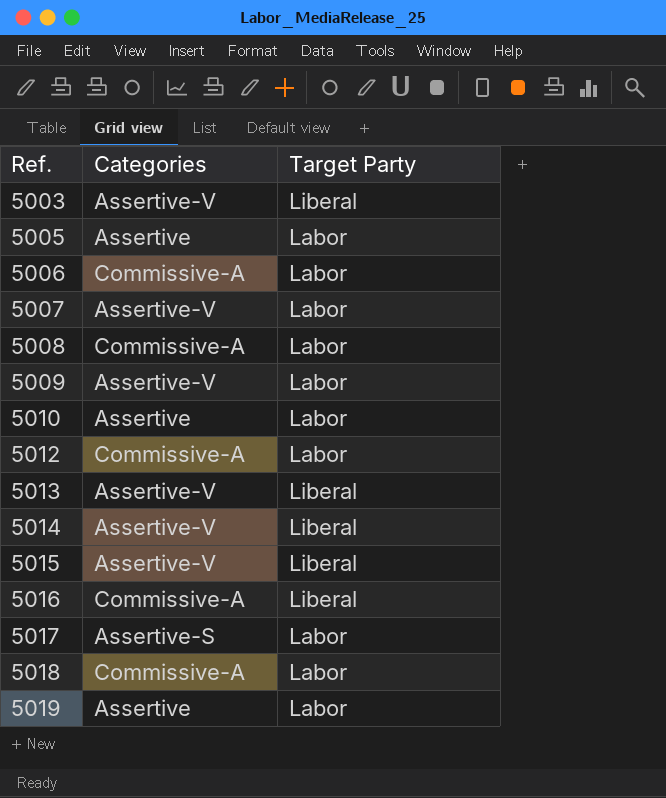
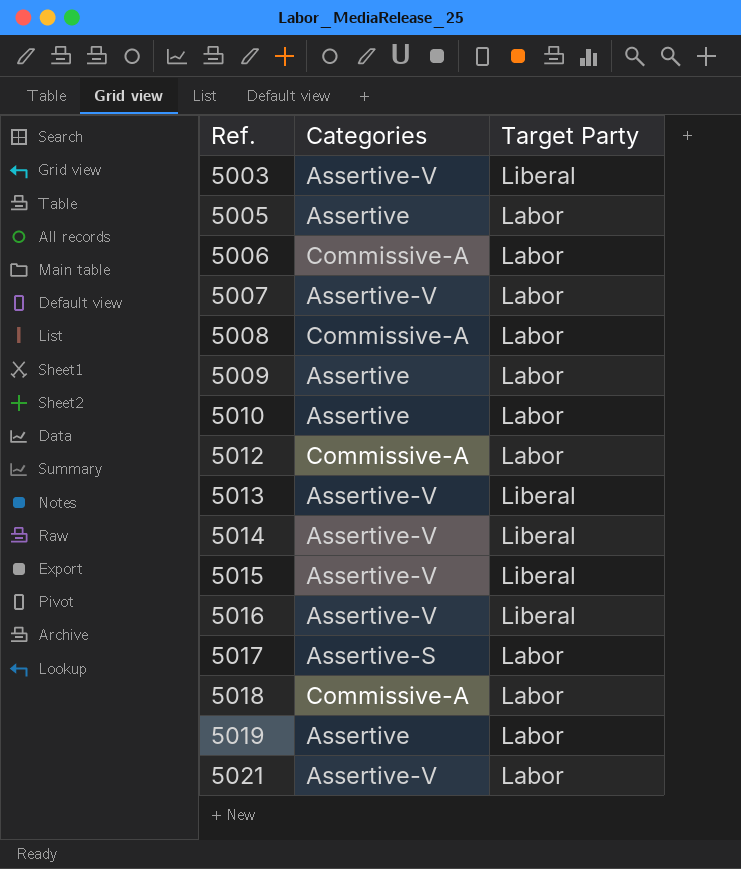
5009 | Categories: Assertive-V -> Assertive
5016 | Categories: Commissive-A -> Assertive-V
row 5021: none -> Assertive-V | Labor

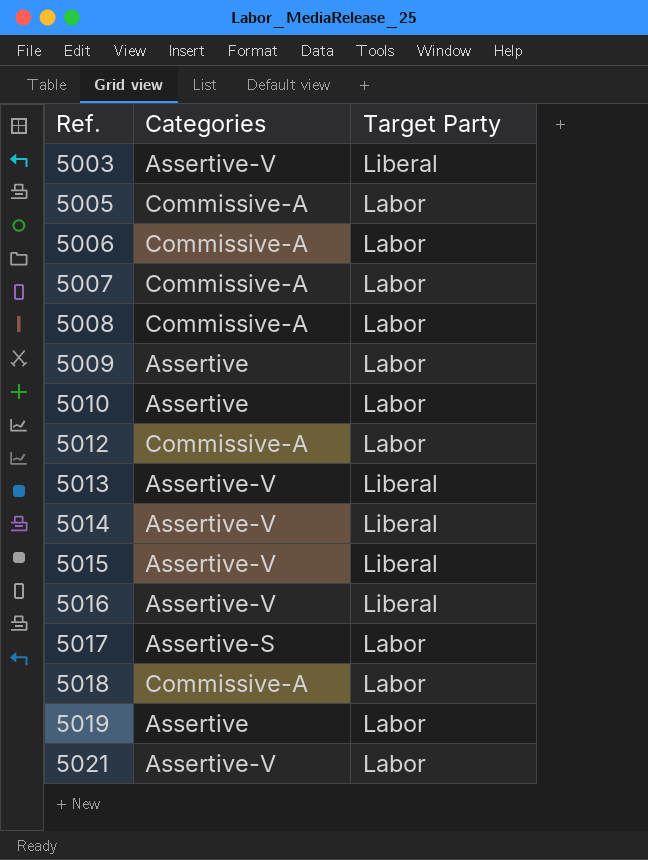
5005 | Categories: Assertive -> Commissive-A
5007 | Categories: Assertive-V -> Commissive-A

